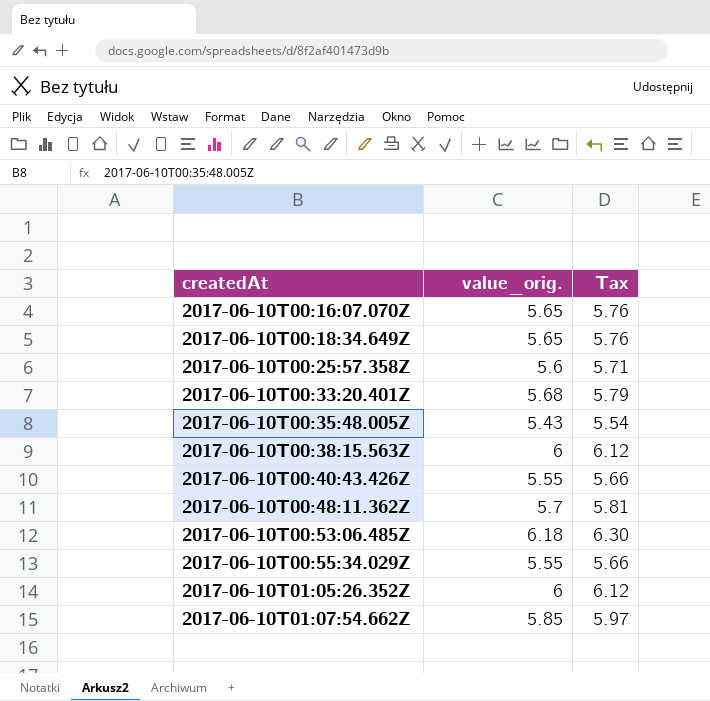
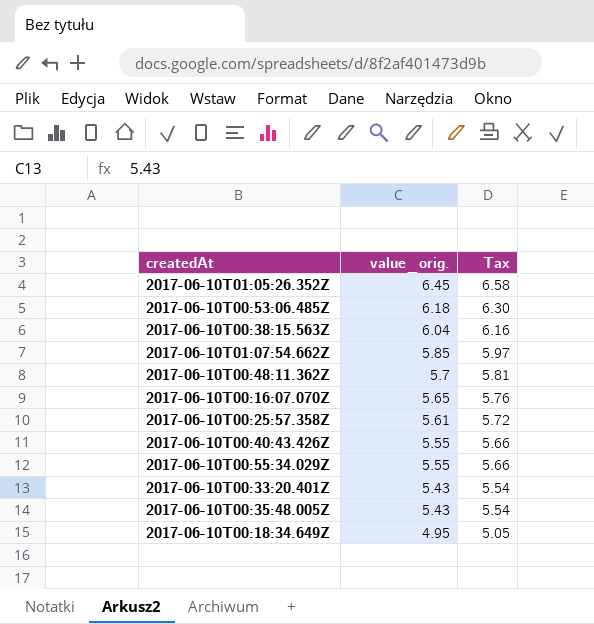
row order: createdAt ascending -> value_orig. descending
2017-06-10T01:05:26.352Z | value_orig.: 6 -> 6.45
2017-06-10T01:05:26.352Z | Tax: 6.12 -> 6.58
2017-06-10T00:38:15.563Z | value_orig.: 6 -> 6.04
2017-06-10T00:38:15.563Z | Tax: 6.12 -> 6.16
2017-06-10T00:25:57.358Z | value_orig.: 5.6 -> 5.61
2017-06-10T00:25:57.358Z | Tax: 5.71 -> 5.72
2017-06-10T00:33:20.401Z | value_orig.: 5.68 -> 5.43
2017-06-10T00:33:20.401Z | Tax: 5.79 -> 5.54
2017-06-10T00:18:34.649Z | value_orig.: 5.65 -> 4.95
2017-06-10T00:18:34.649Z | Tax: 5.76 -> 5.05

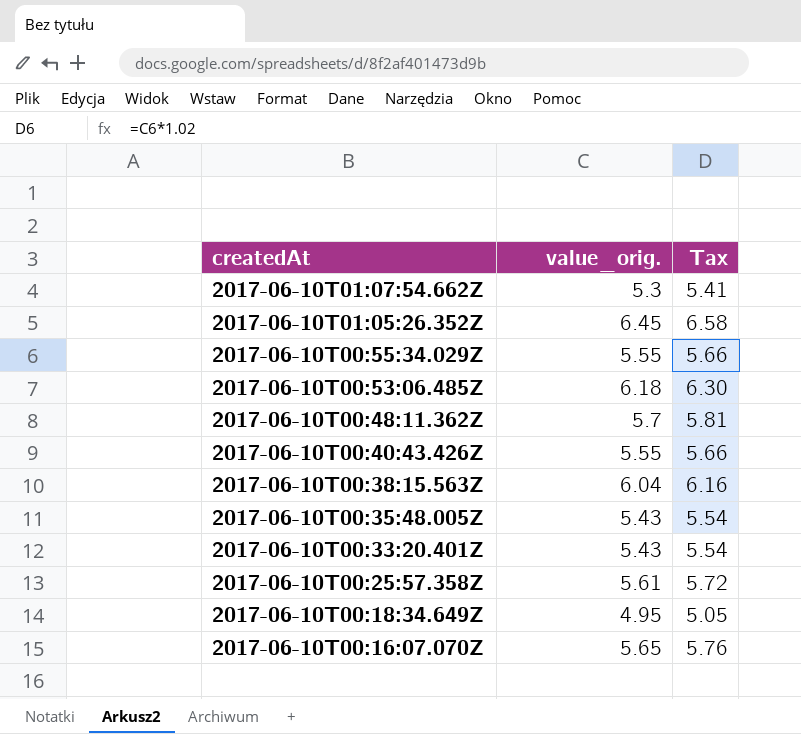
row order: value_orig. descending -> createdAt descending
2017-06-10T01:07:54.662Z | value_orig.: 5.85 -> 5.3
2017-06-10T01:07:54.662Z | Tax: 5.97 -> 5.41

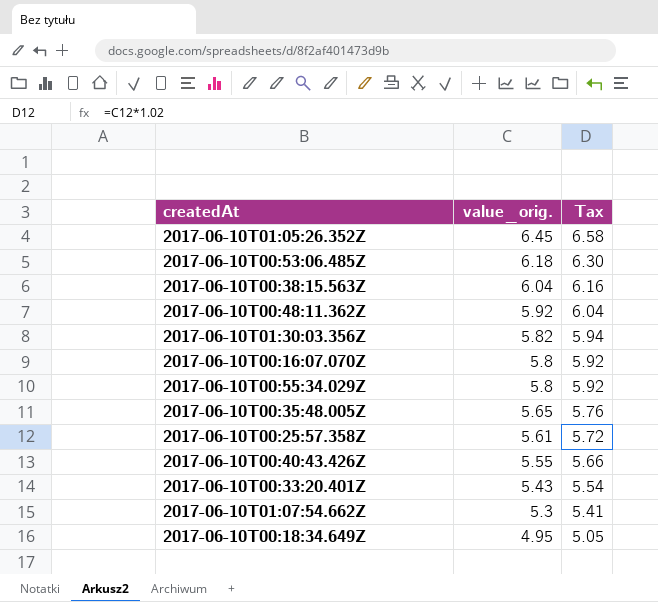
row order: createdAt descending -> value_orig. descending
2017-06-10T00:48:11.362Z | value_orig.: 5.7 -> 5.92
2017-06-10T00:48:11.362Z | Tax: 5.81 -> 6.04
row 2017-06-10T01:30:03.356Z: none -> 5.82 | 5.94
2017-06-10T00:16:07.070Z | value_orig.: 5.65 -> 5.8
2017-06-10T00:16:07.070Z | Tax: 5.76 -> 5.92
2017-06-10T00:55:34.029Z | value_orig.: 5.55 -> 5.8
2017-06-10T00:55:34.029Z | Tax: 5.66 -> 5.92
2017-06-10T00:35:48.005Z | value_orig.: 5.43 -> 5.65
2017-06-10T00:35:48.005Z | Tax: 5.54 -> 5.76

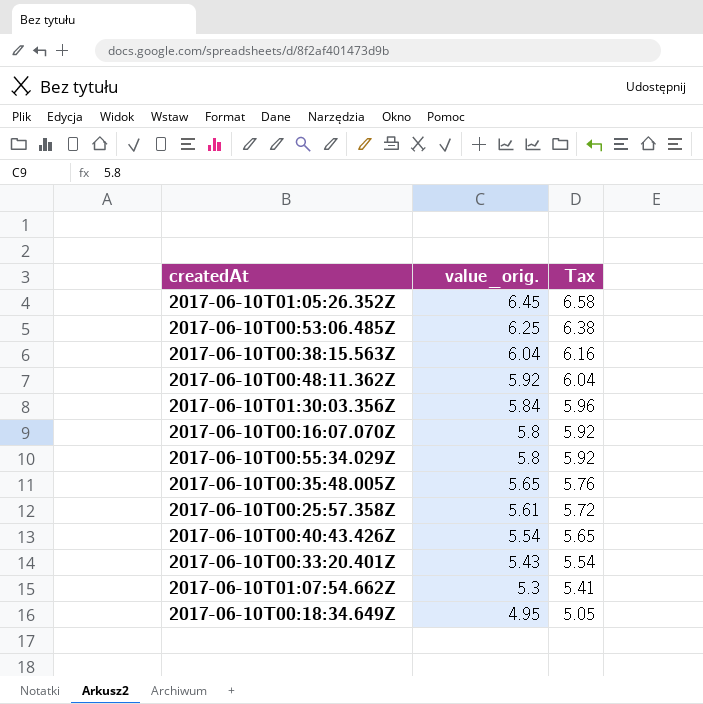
2017-06-10T00:53:06.485Z | value_orig.: 6.18 -> 6.25
2017-06-10T00:53:06.485Z | Tax: 6.30 -> 6.38
2017-06-10T01:30:03.356Z | value_orig.: 5.82 -> 5.84
2017-06-10T01:30:03.356Z | Tax: 5.94 -> 5.96
2017-06-10T00:40:43.426Z | value_orig.: 5.55 -> 5.54
2017-06-10T00:40:43.426Z | Tax: 5.66 -> 5.65

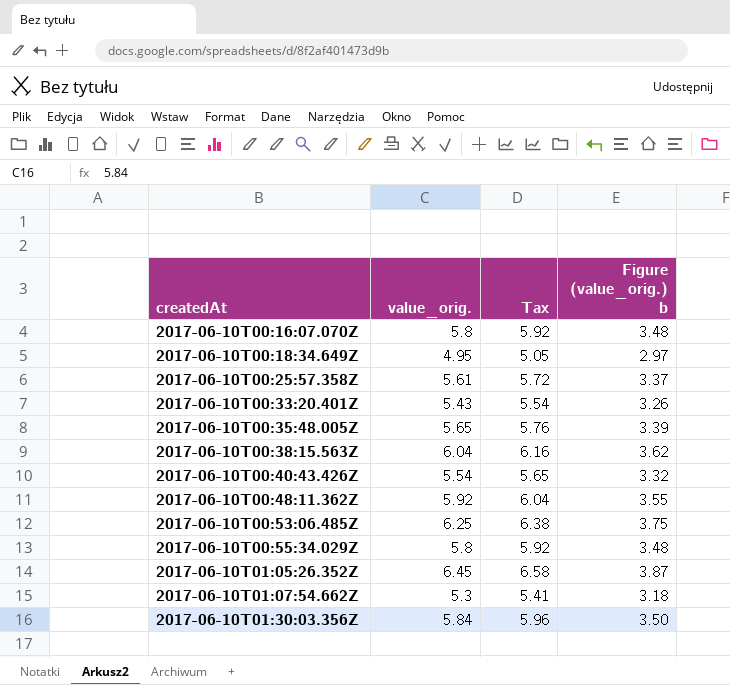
row order: value_orig. descending -> createdAt ascending
column Figure (value_orig.) b | formula: none -> [value_orig.] * 0.6

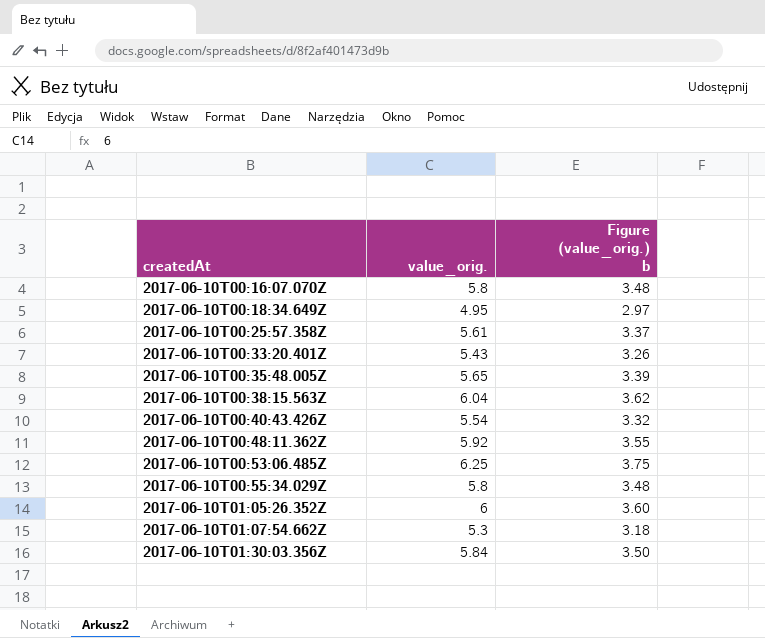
column Tax | formula: [value_orig.] * 1.02 -> none
2017-06-10T01:05:26.352Z | value_orig.: 6.45 -> 6
2017-06-10T01:05:26.352Z | Figure (value_orig.) b: 3.87 -> 3.60

